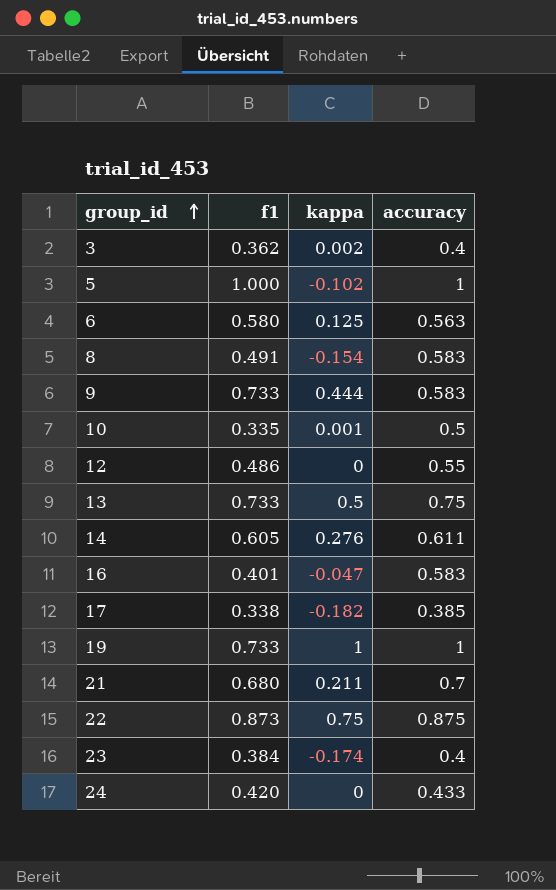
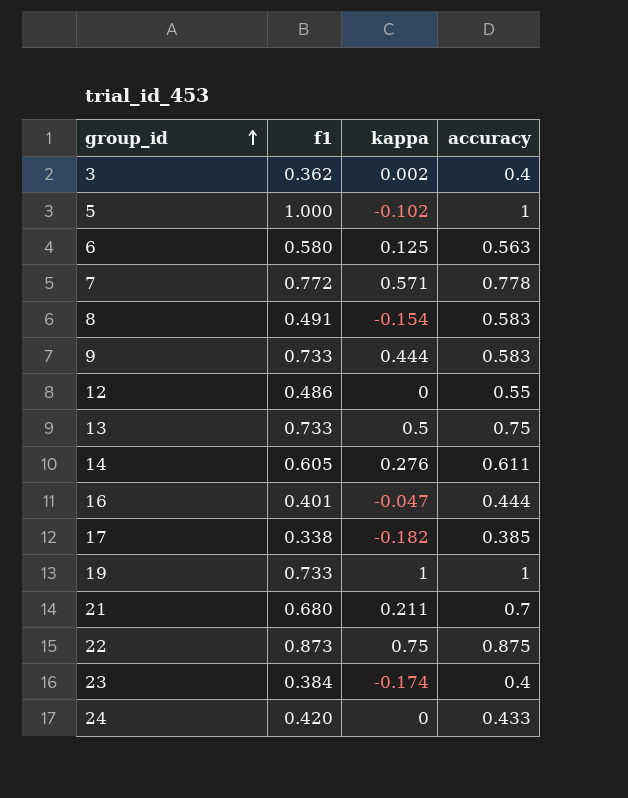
row 10: 0.335 | 0.001 | 0.5 -> none
row 7: none -> 0.772 | 0.571 | 0.778
16 | accuracy: 0.583 -> 0.444

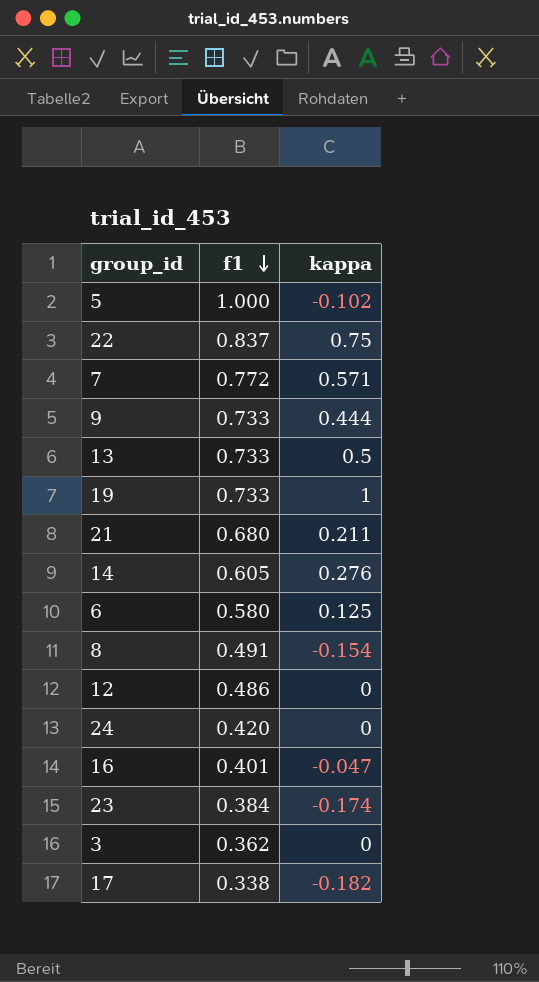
row order: group_id ascending -> f1 descending
column accuracy | position: 4 -> none
22 | f1: 0.873 -> 0.837
3 | kappa: 0.002 -> 0

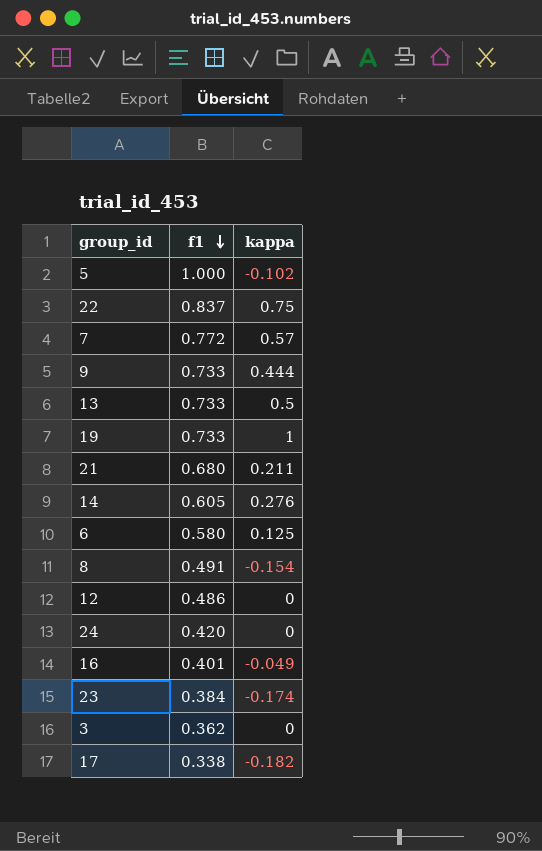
7 | kappa: 0.571 -> 0.57
16 | kappa: -0.047 -> -0.049

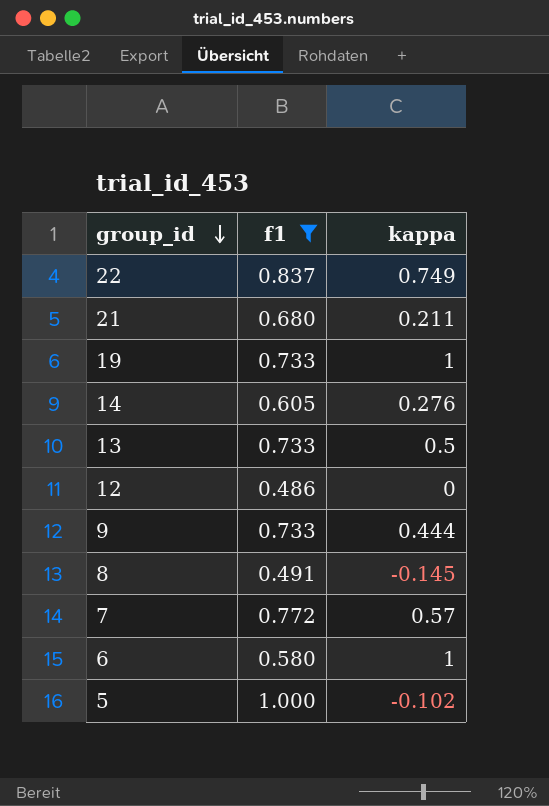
filter: none -> f1 >= 0.486
row order: f1 descending -> group_id descending
22 | kappa: 0.75 -> 0.749
8 | kappa: -0.154 -> -0.145
6 | kappa: 0.125 -> 1

